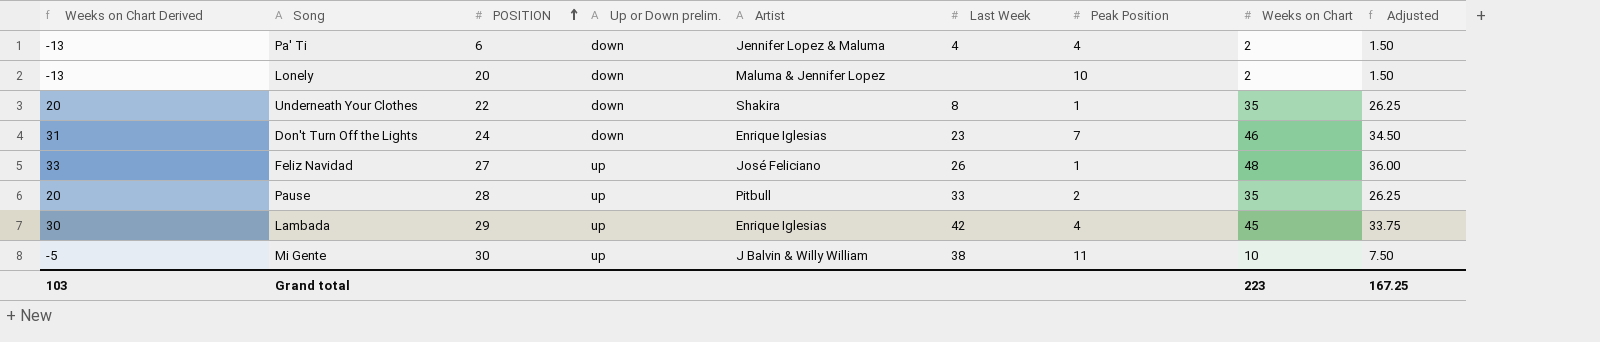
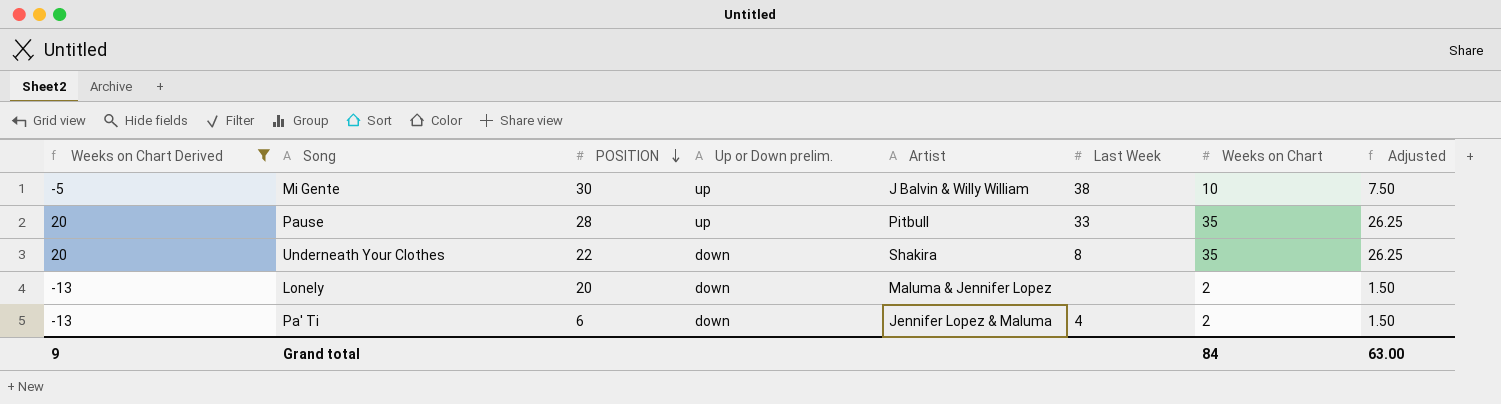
filter: none -> Weeks on Chart Derived <= 20
row order: POSITION ascending -> POSITION descending
column Peak Position | position: 7 -> none
Grand total | Weeks on Chart Derived: 103 -> 9
Grand total | Weeks on Chart: 223 -> 84
Grand total | Adjusted: 167.25 -> 63.00

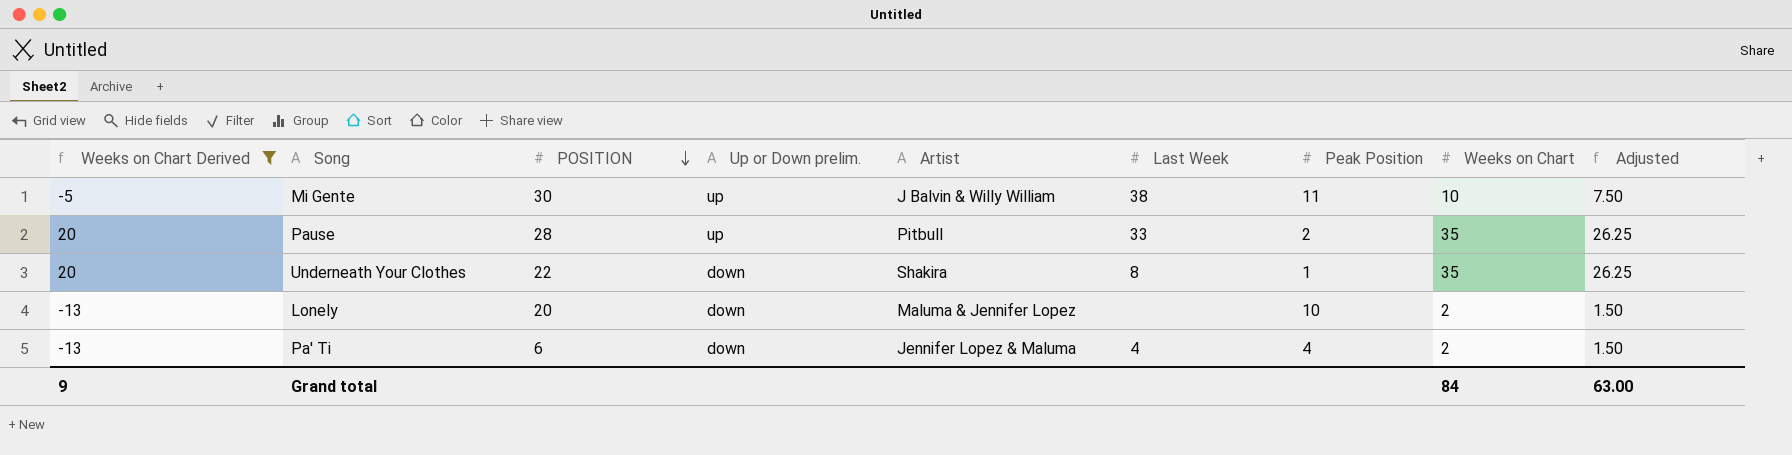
column Peak Position | position: none -> 7

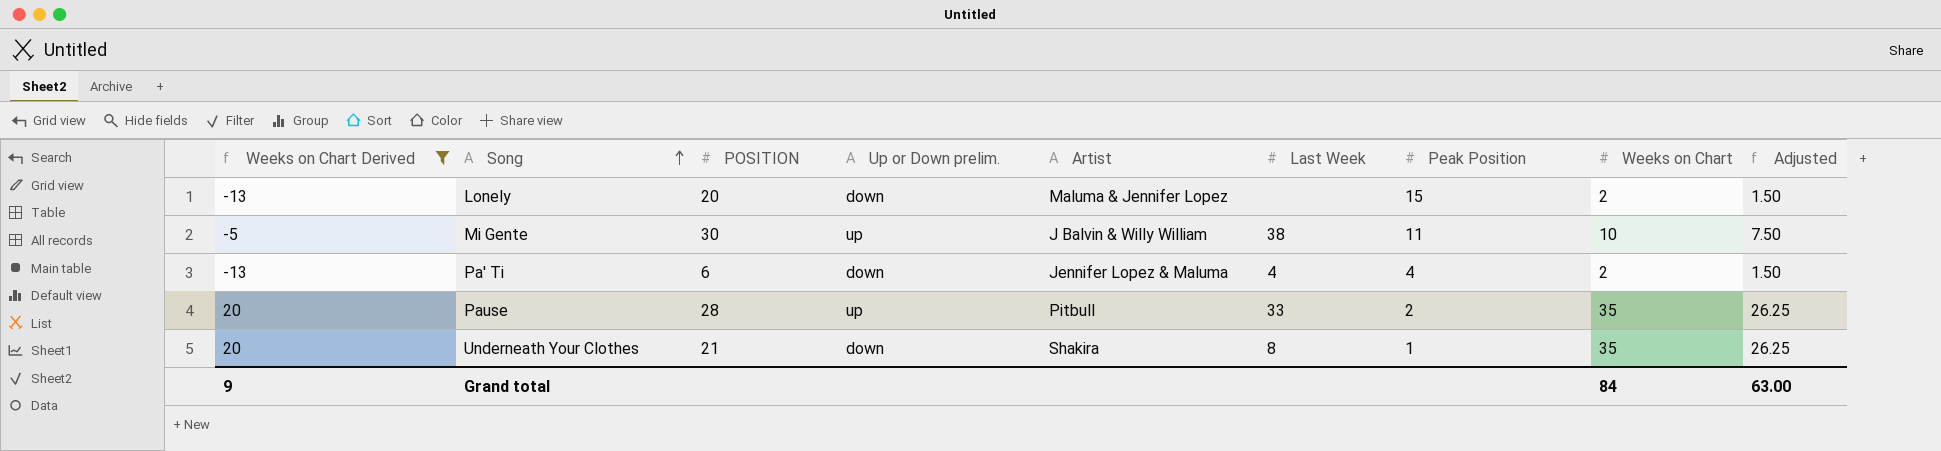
row order: POSITION descending -> Song ascending
Lonely | Peak Position: 10 -> 15
Underneath Your Clothes | POSITION: 22 -> 21

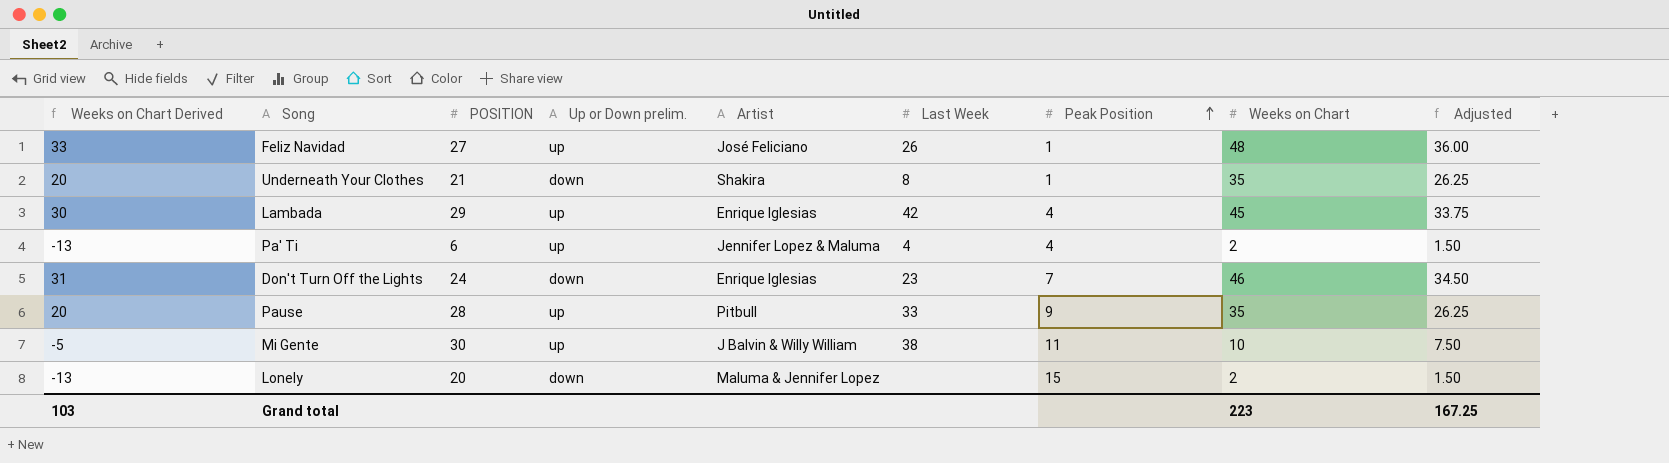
filter: Weeks on Chart Derived <= 20 -> none
row order: Song ascending -> Peak Position ascending
Pa' Ti | Up or Down prelim.: down -> up
Pause | Peak Position: 2 -> 9
Grand total | Weeks on Chart Derived: 9 -> 103
Grand total | Weeks on Chart: 84 -> 223
Grand total | Adjusted: 63.00 -> 167.25

